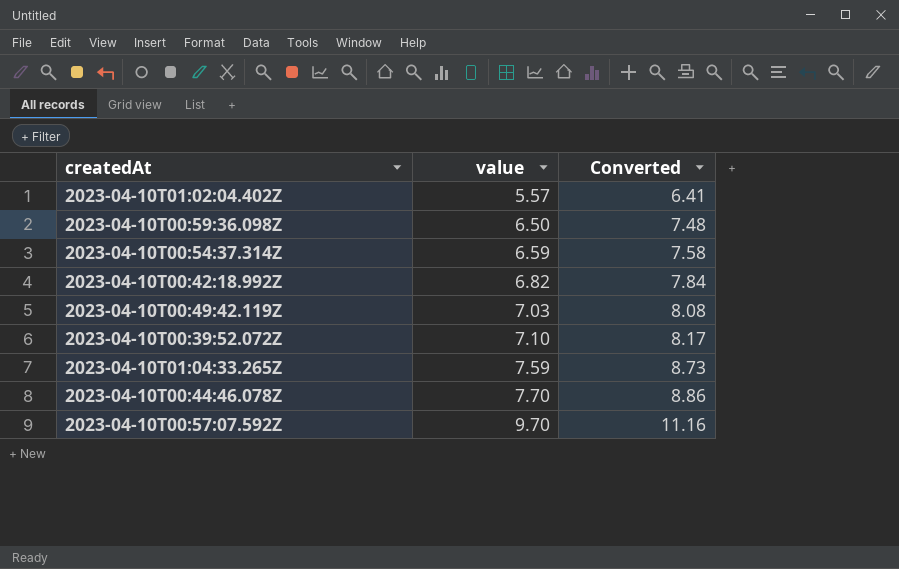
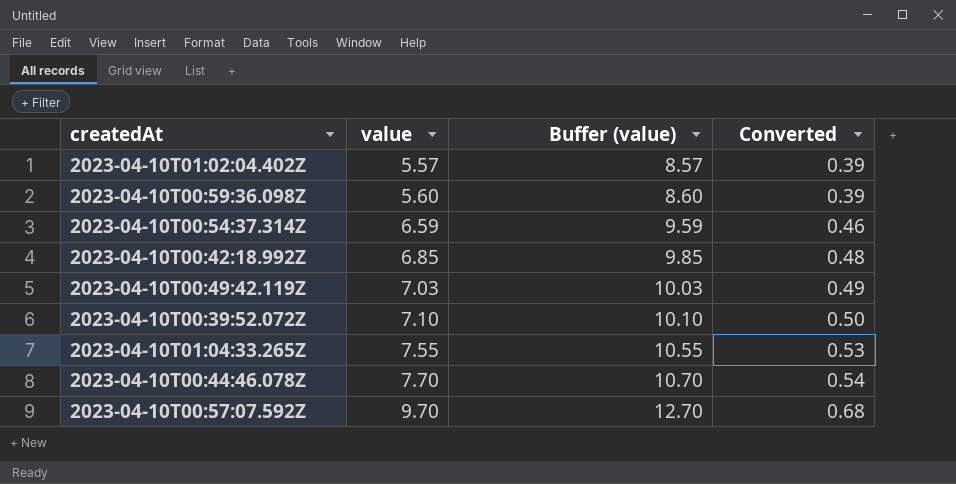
column Buffer (value) | formula: none -> [value] + 3
column Converted | formula: [value] * 1.15 -> [value] * 0.07
2023-04-10T00:59:36.098Z | value: 6.50 -> 5.60
2023-04-10T00:42:18.992Z | value: 6.82 -> 6.85
2023-04-10T01:04:33.265Z | value: 7.59 -> 7.55

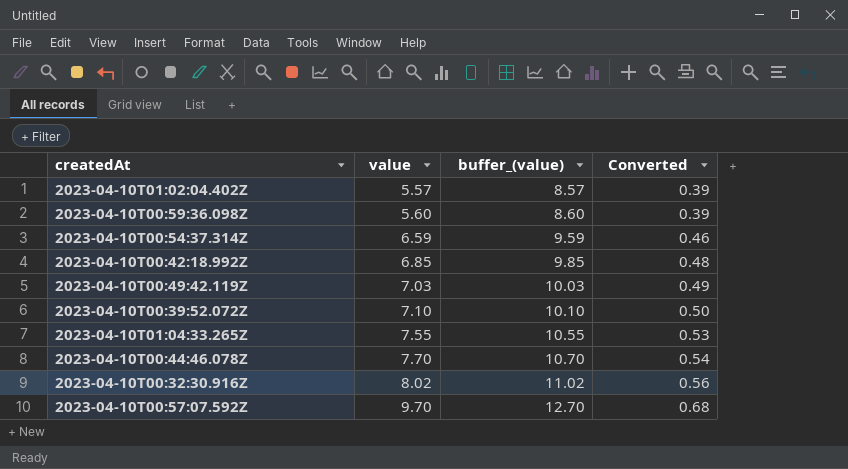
column name: Buffer (value) -> buffer_(value)
row 2023-04-10T00:32:30.916Z: none -> 8.02 | 11.02 | 0.56

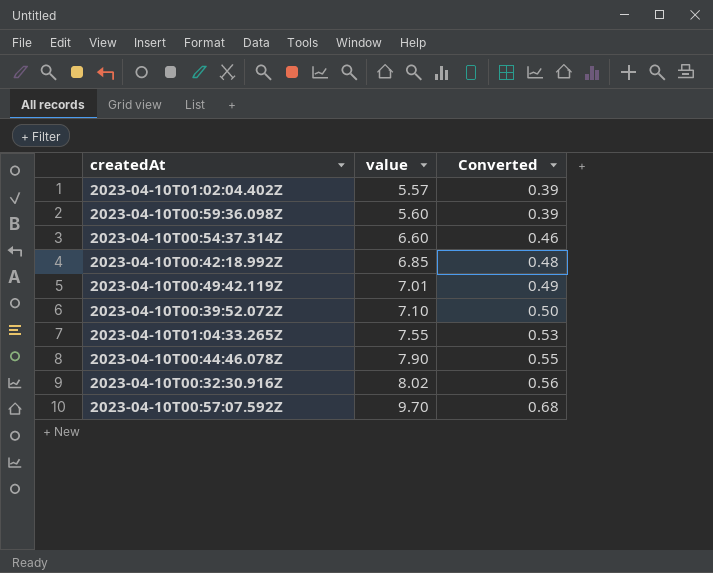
column buffer_(value) | formula: [value] + 3 -> none
2023-04-10T00:54:37.314Z | value: 6.59 -> 6.60
2023-04-10T00:49:42.119Z | value: 7.03 -> 7.01
2023-04-10T00:44:46.078Z | value: 7.70 -> 7.90
2023-04-10T00:44:46.078Z | Converted: 0.54 -> 0.55

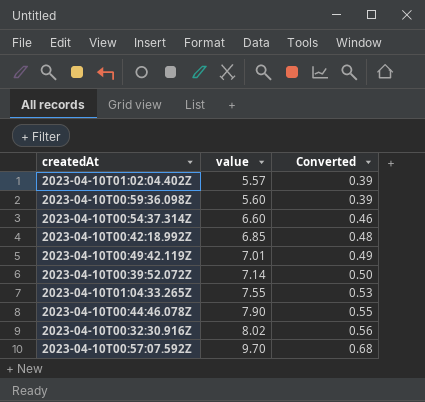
2023-04-10T00:39:52.072Z | value: 7.10 -> 7.14

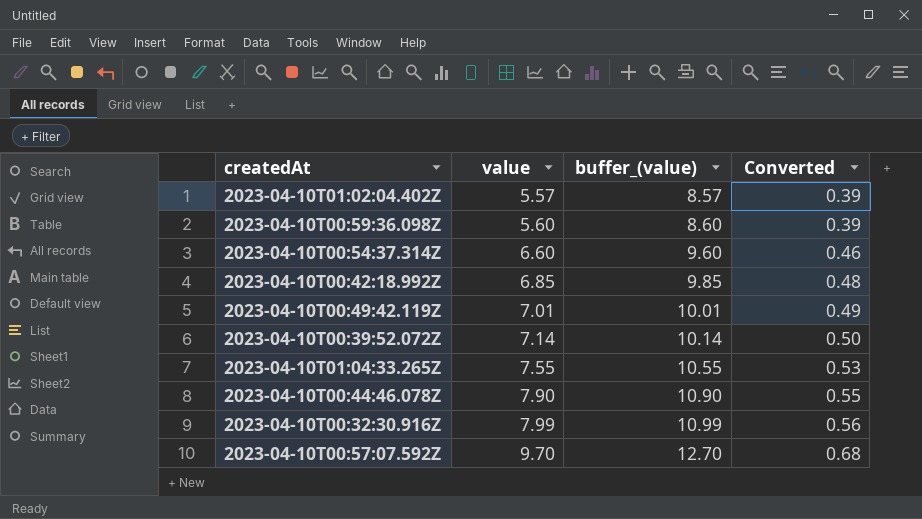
column buffer_(value) | formula: none -> [value] + 3
2023-04-10T00:32:30.916Z | value: 8.02 -> 7.99

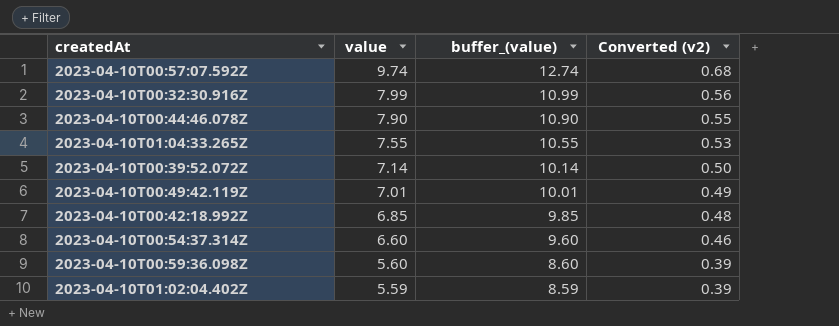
row order: value ascending -> value descending
column name: Converted -> Converted (v2)
2023-04-10T00:57:07.592Z | value: 9.70 -> 9.74
2023-04-10T00:57:07.592Z | buffer_(value): 12.70 -> 12.74
2023-04-10T01:02:04.402Z | value: 5.57 -> 5.59
2023-04-10T01:02:04.402Z | buffer_(value): 8.57 -> 8.59

